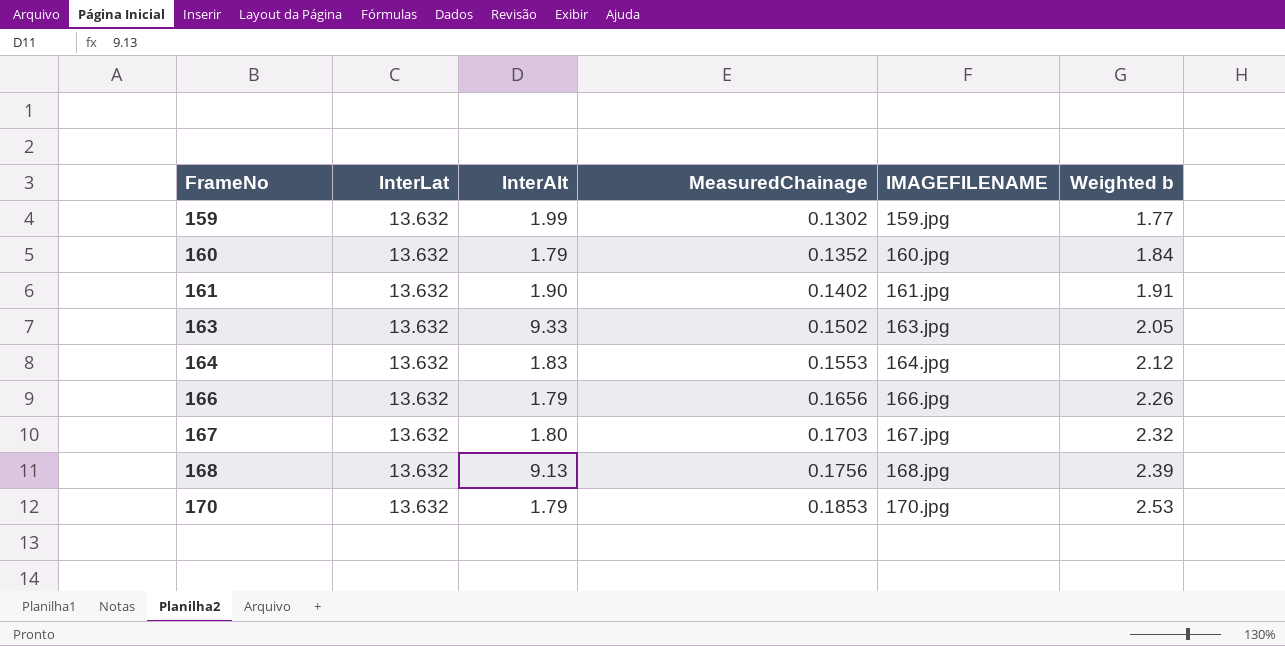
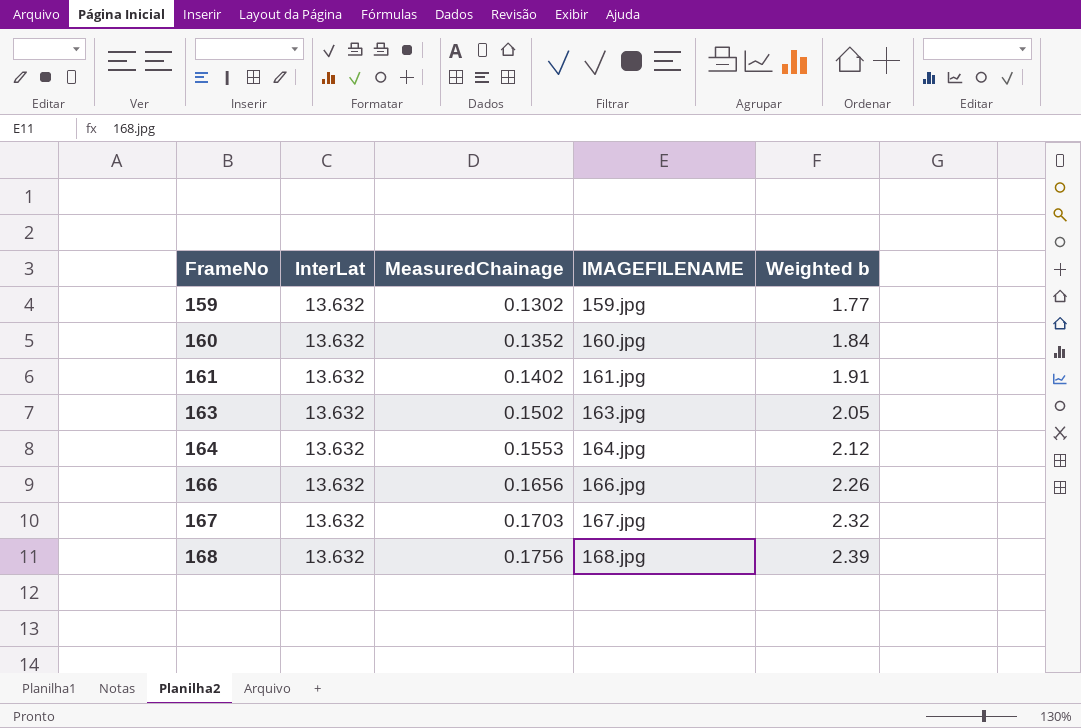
column InterAlt | position: 3 -> none
row 170: 13.632 | 1.79 | 0.1853 | 170.jpg | 2.53 -> none

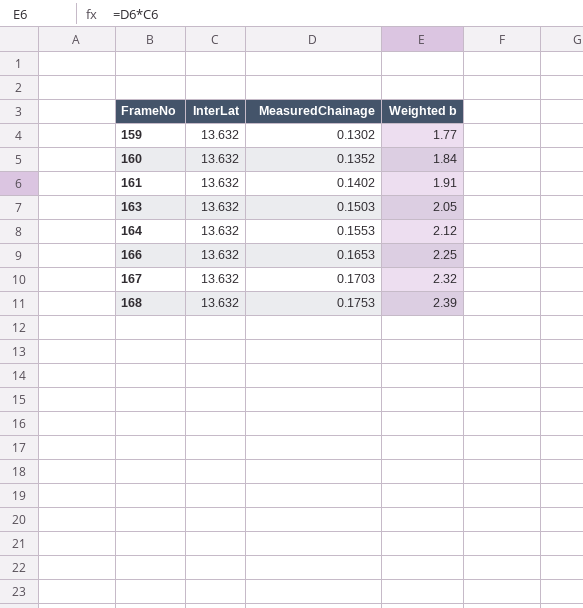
column IMAGEFILENAME | position: 4 -> none
163 | MeasuredChainage: 0.1502 -> 0.1503
166 | MeasuredChainage: 0.1656 -> 0.1653
166 | Weighted b: 2.26 -> 2.25
168 | MeasuredChainage: 0.1756 -> 0.1753

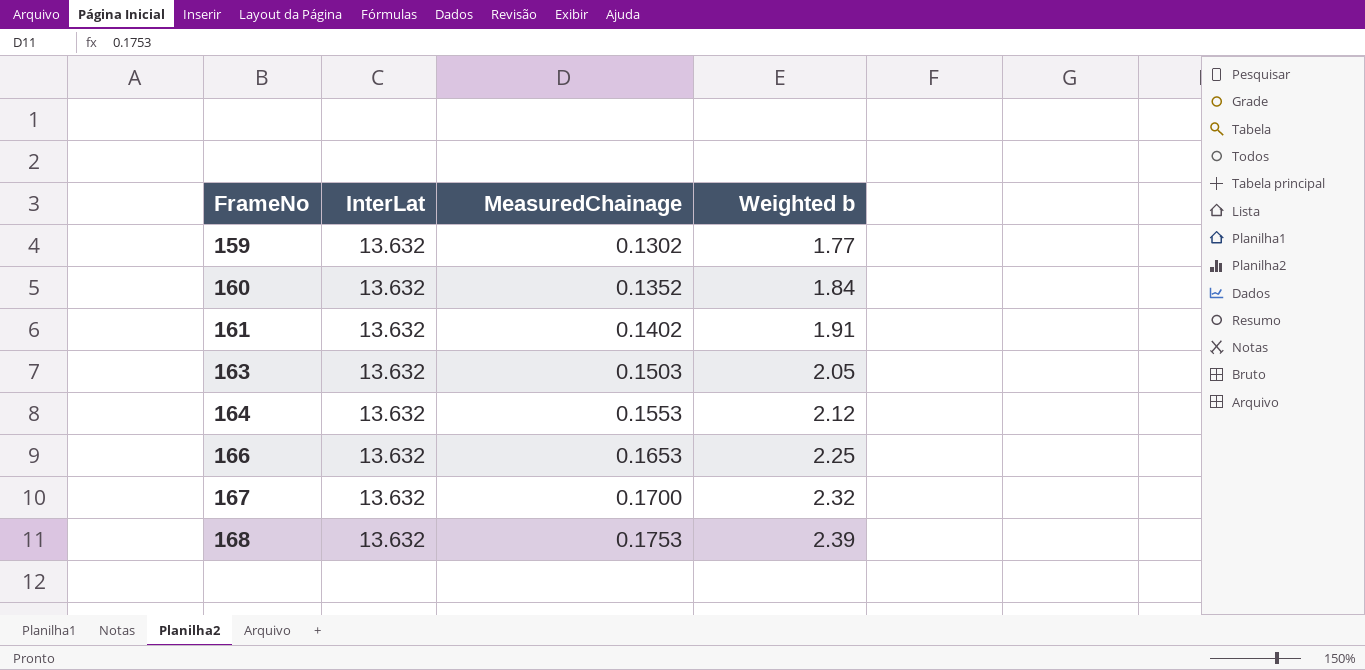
167 | MeasuredChainage: 0.1703 -> 0.1700

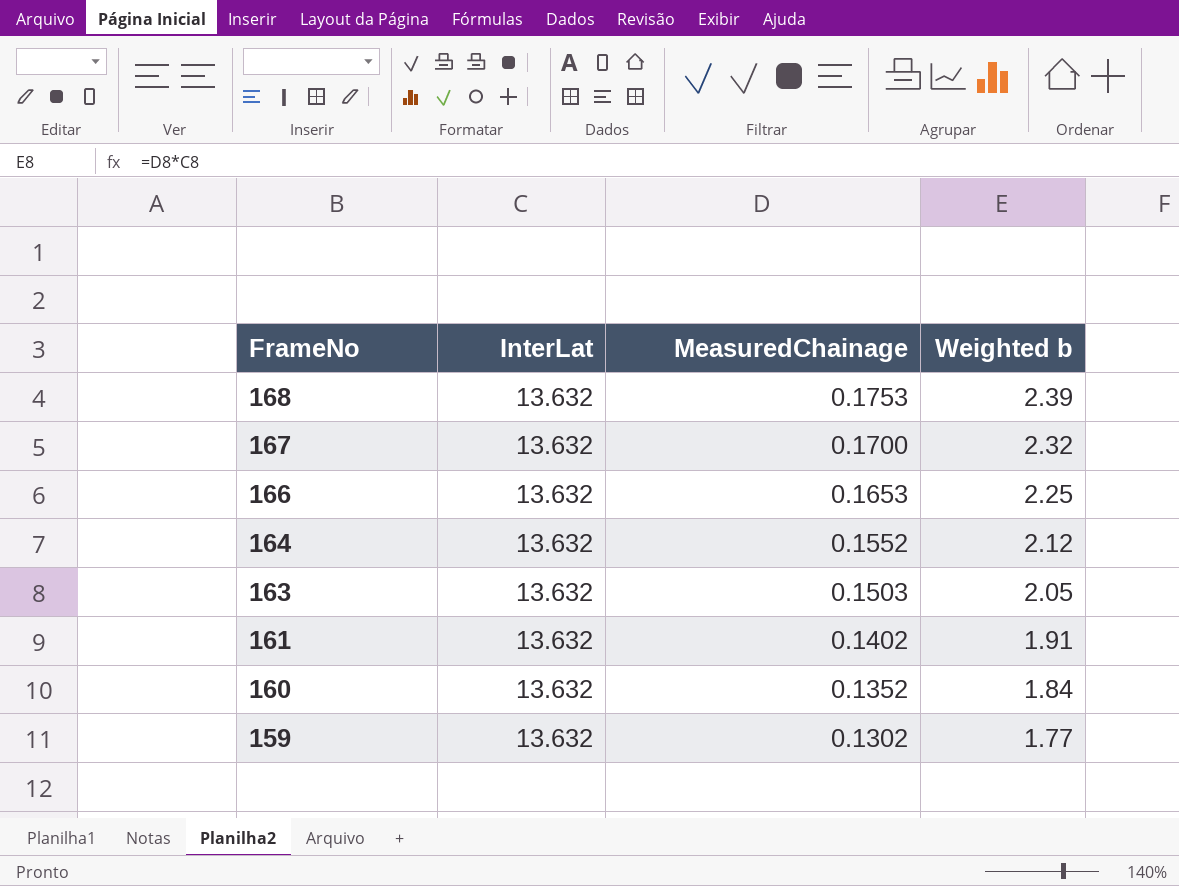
row order: FrameNo ascending -> FrameNo descending
164 | MeasuredChainage: 0.1553 -> 0.1552

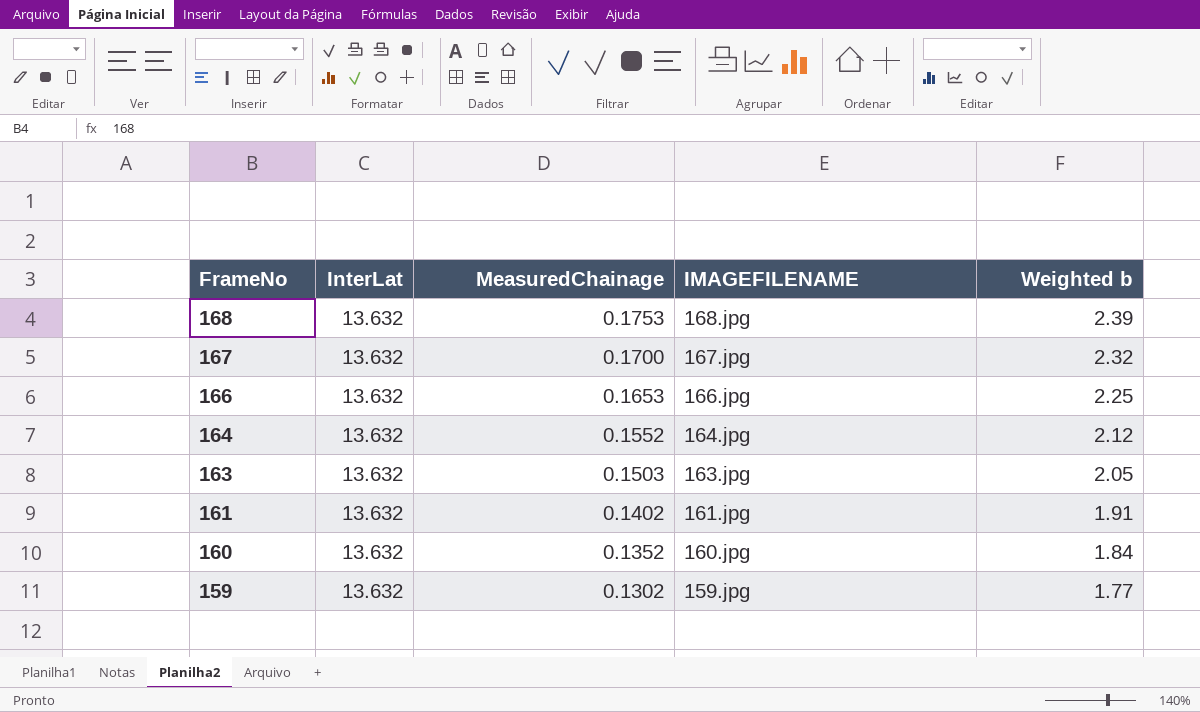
column IMAGEFILENAME | position: none -> 4

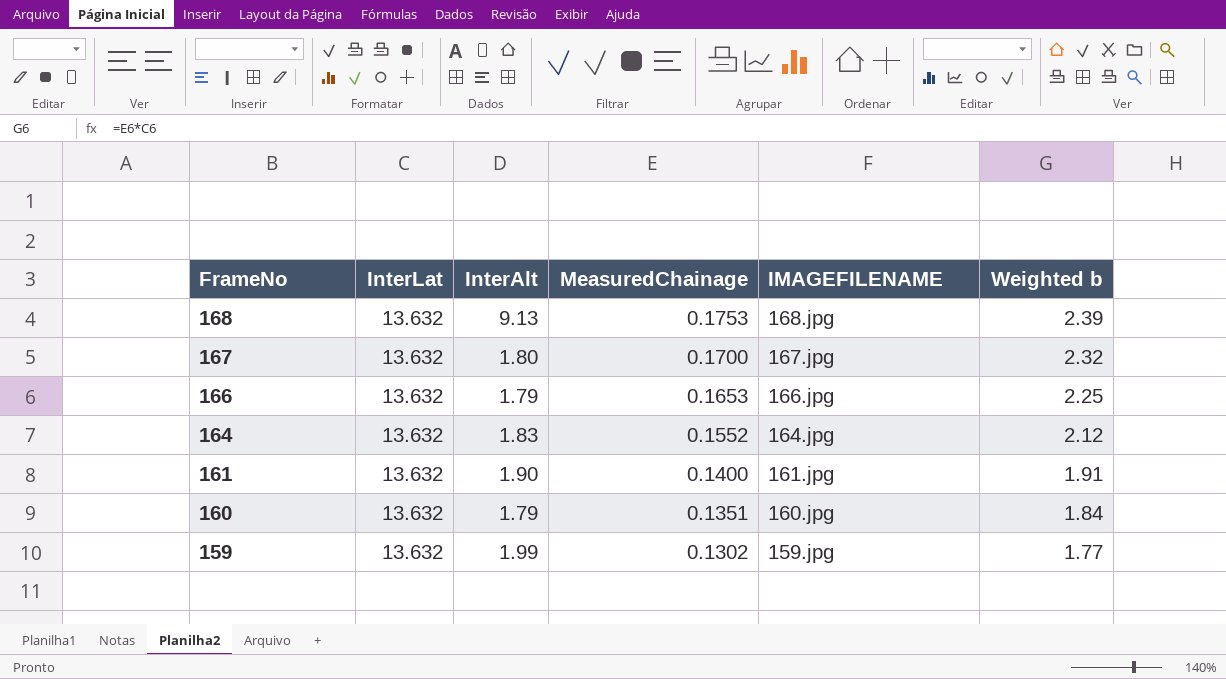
column InterAlt | position: none -> 3
row 163: 13.632 | 0.1503 | 163.jpg | 2.05 -> none
161 | MeasuredChainage: 0.1402 -> 0.1400
160 | MeasuredChainage: 0.1352 -> 0.1351

